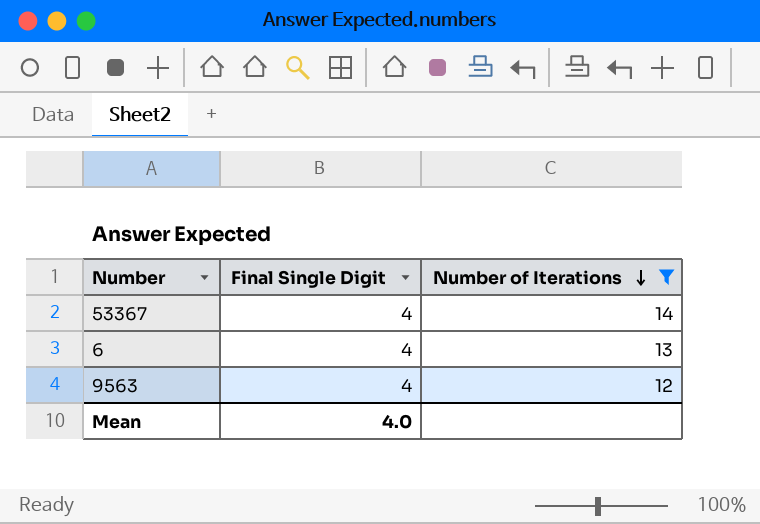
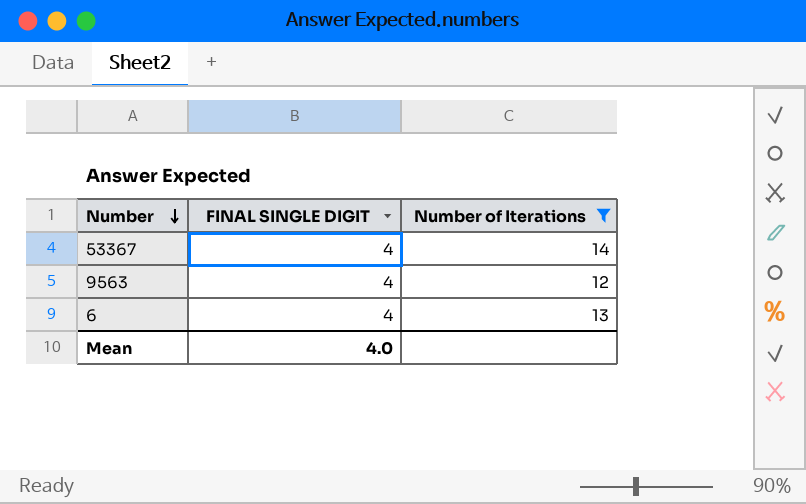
row order: Number of Iterations descending -> Number descending
column name: Final Single Digit -> FINAL SINGLE DIGIT

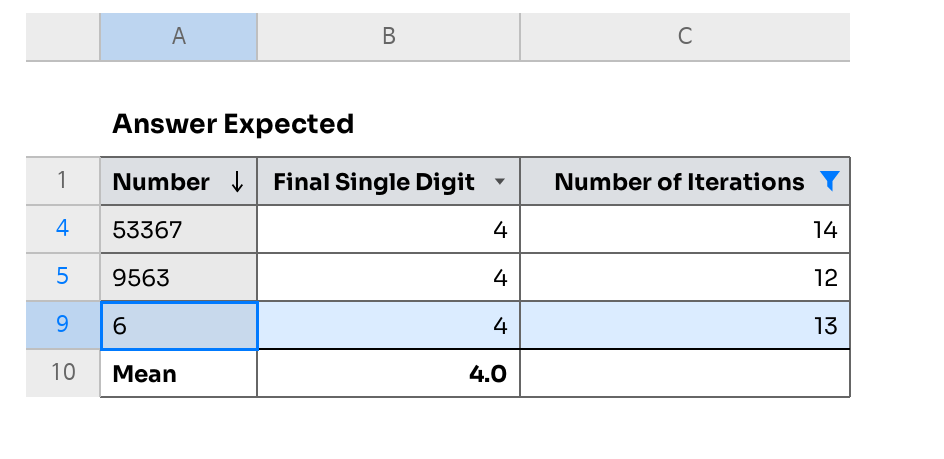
column name: FINAL SINGLE DIGIT -> Final Single Digit

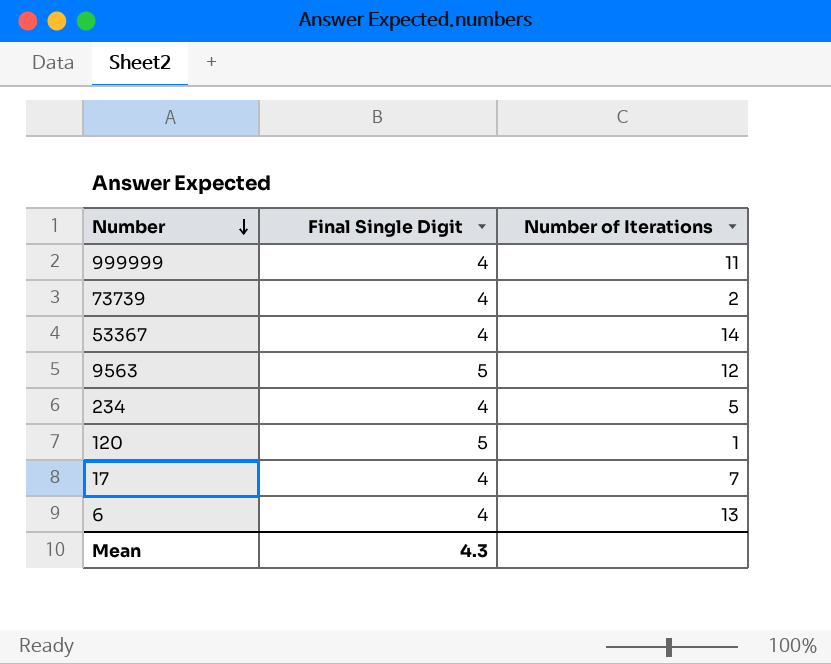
filter: Number of Iterations >= 12 -> none
9563 | Final Single Digit: 4 -> 5
Mean | Final Single Digit: 4.0 -> 4.3

